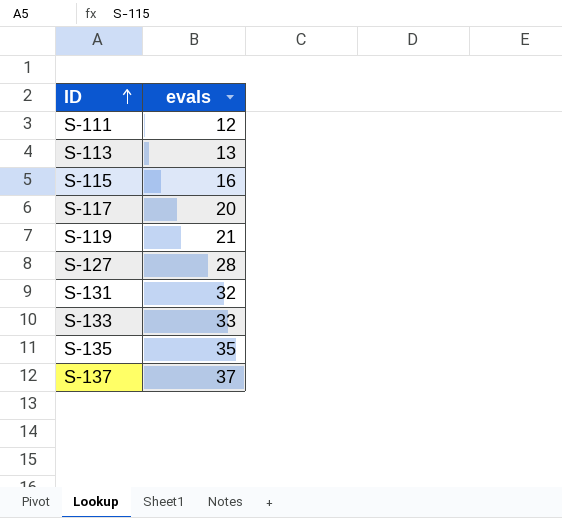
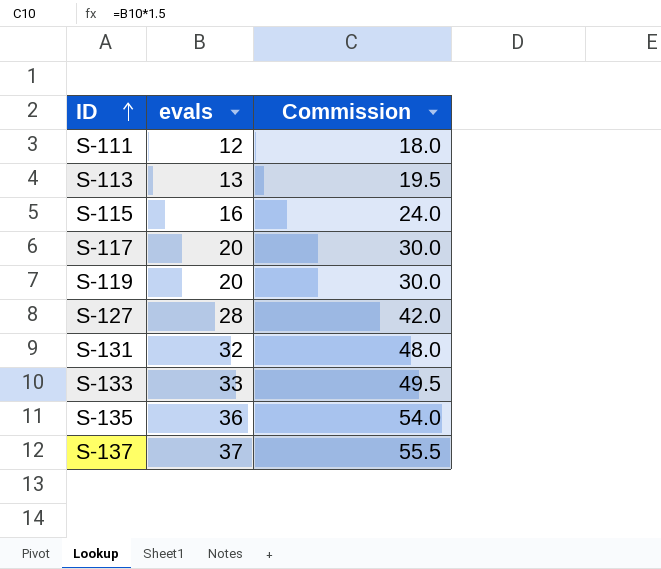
column Commission | formula: none -> [evals] * 1.5
S-119 | evals: 21 -> 20
S-135 | evals: 35 -> 36

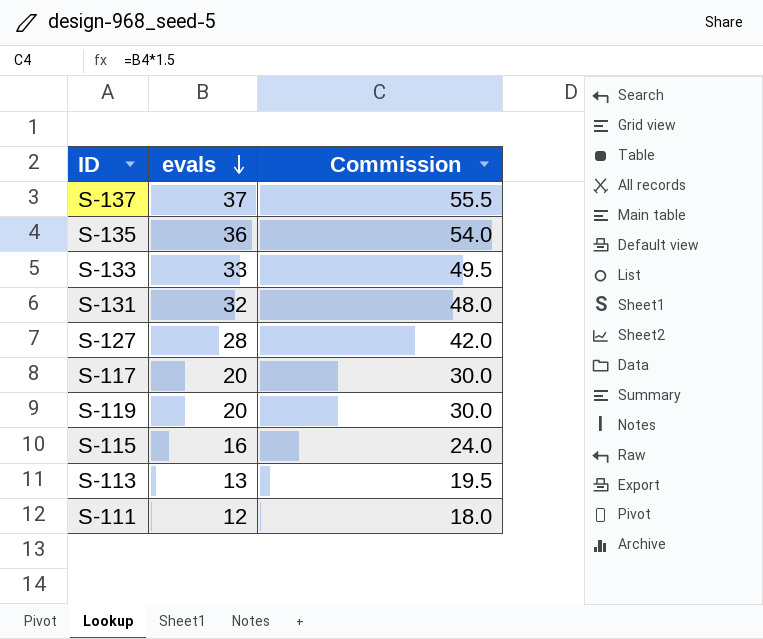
row order: ID ascending -> evals descending

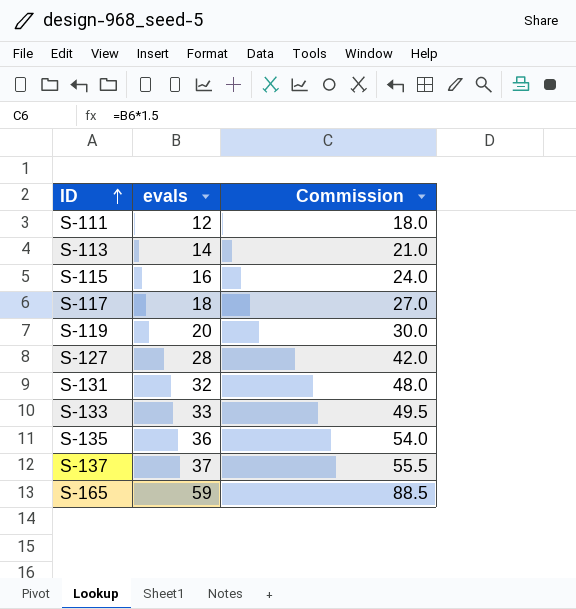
row order: evals descending -> ID ascending
S-113 | evals: 13 -> 14
S-113 | Commission: 19.5 -> 21.0
S-117 | evals: 20 -> 18
S-117 | Commission: 30.0 -> 27.0
row S-165: none -> 59 | 88.5

